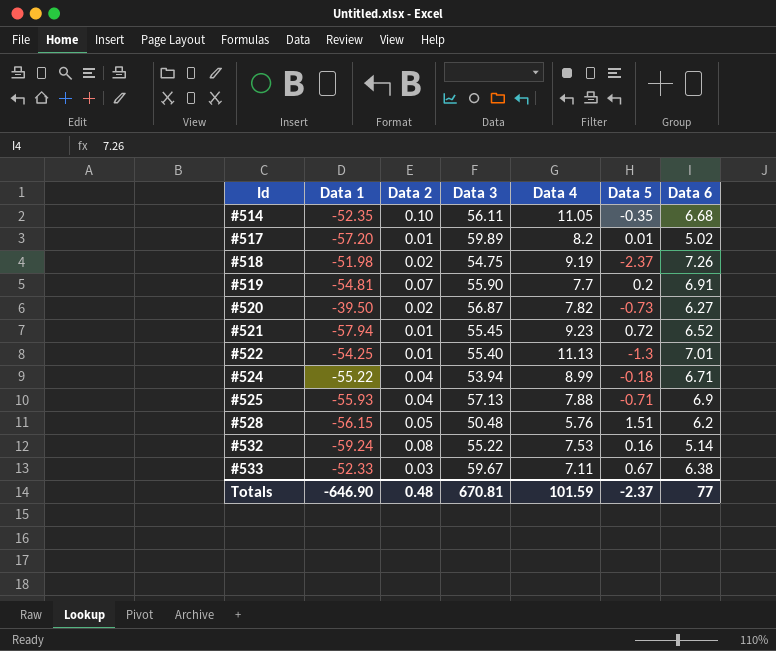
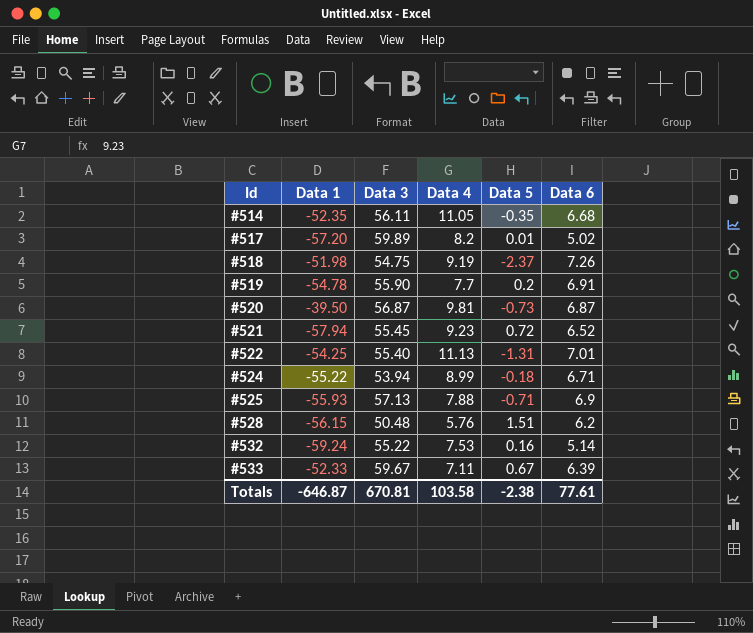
column Data 2 | position: 3 -> none
#519 | Data 1: -54.81 -> -54.78
#520 | Data 4: 7.82 -> 9.81
#520 | Data 6: 6.27 -> 6.87
#522 | Data 5: -1.3 -> -1.31
#533 | Data 6: 6.38 -> 6.39
Totals | Data 1: -646.90 -> -646.87
Totals | Data 4: 101.59 -> 103.58
Totals | Data 5: -2.37 -> -2.38
Totals | Data 6: 77 -> 77.61

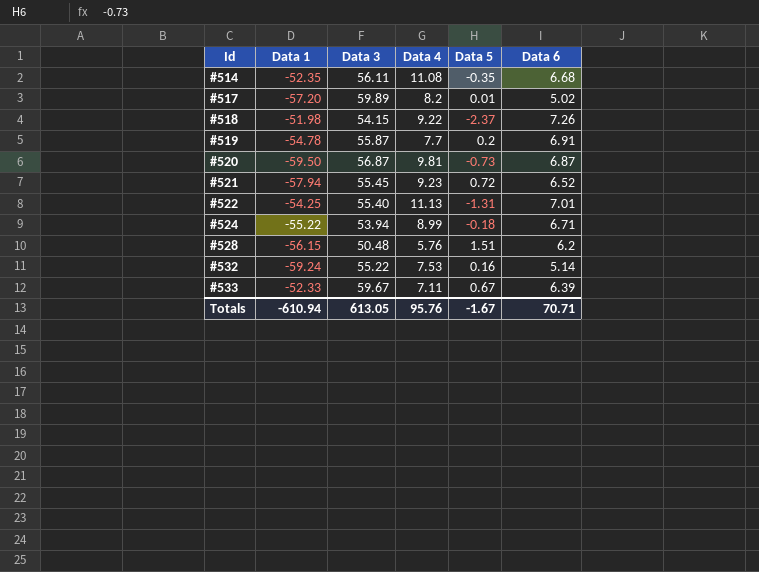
row #525: -55.93 | 57.13 | 7.88 | -0.71 | 6.9 -> none
#514 | Data 4: 11.05 -> 11.08
#518 | Data 3: 54.75 -> 54.15
#518 | Data 4: 9.19 -> 9.22
#519 | Data 3: 55.90 -> 55.87
#520 | Data 1: -39.50 -> -59.50
Totals | Data 1: -646.87 -> -610.94
Totals | Data 3: 670.81 -> 613.05
Totals | Data 4: 103.58 -> 95.76
Totals | Data 5: -2.38 -> -1.67
Totals | Data 6: 77.61 -> 70.71

